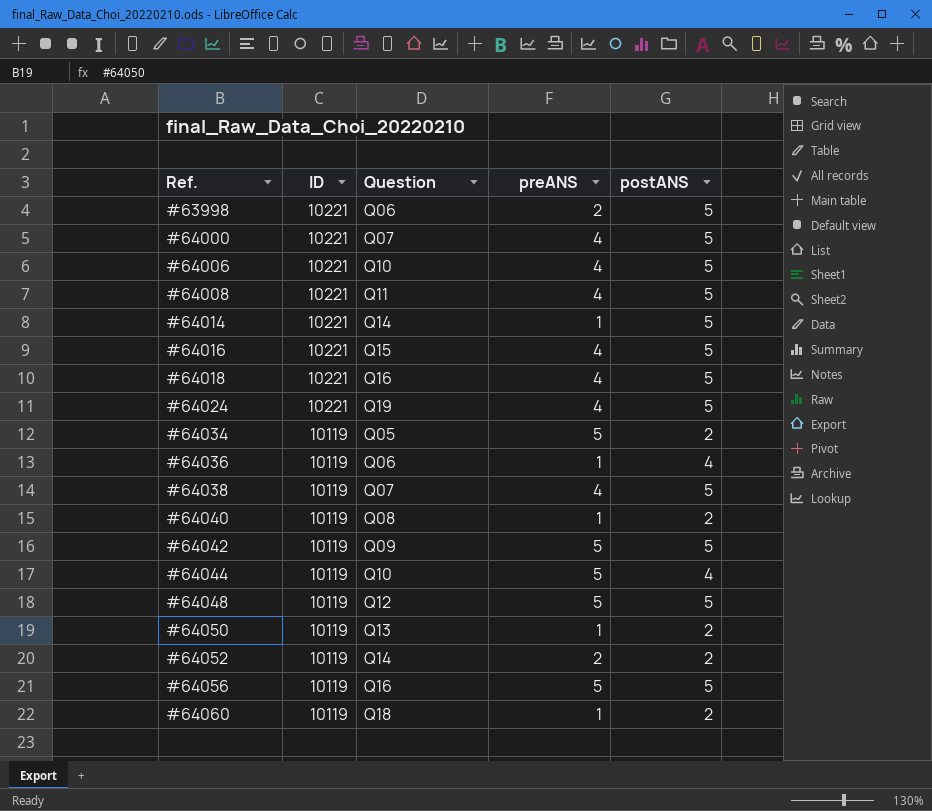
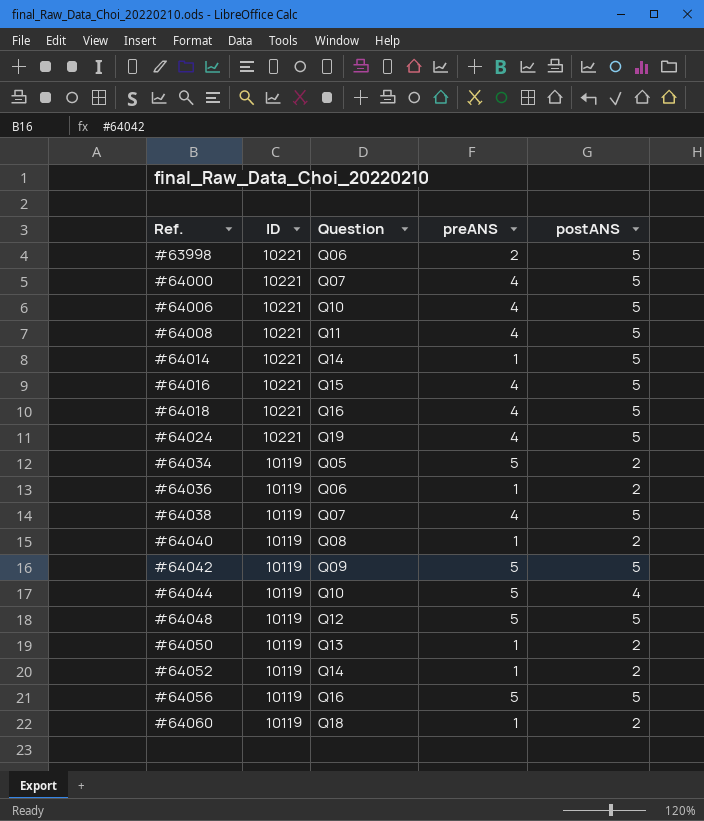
#64036 | postANS: 4 -> 2
#64052 | preANS: 2 -> 1

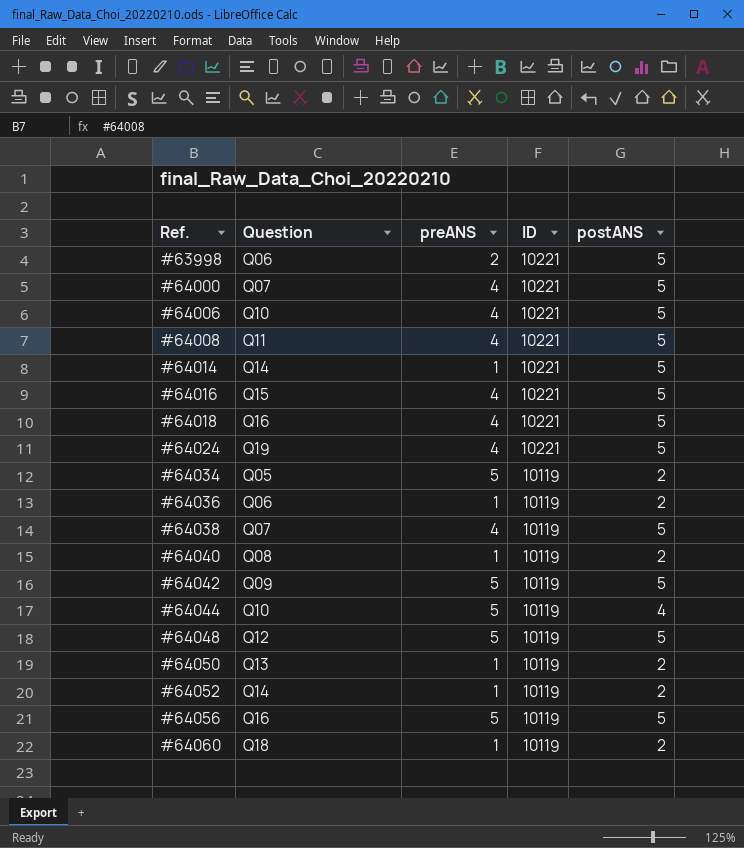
column ID | position: 2 -> 4

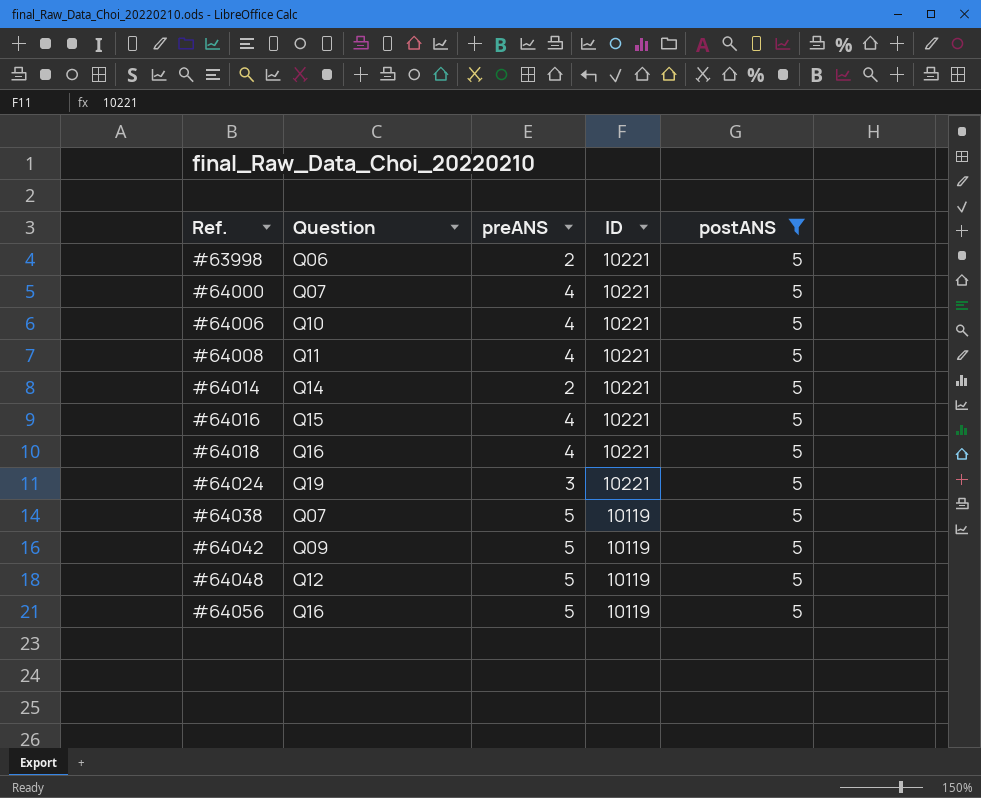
filter: none -> postANS = 5
#64014 | preANS: 1 -> 2
#64024 | preANS: 4 -> 3
#64038 | preANS: 4 -> 5

